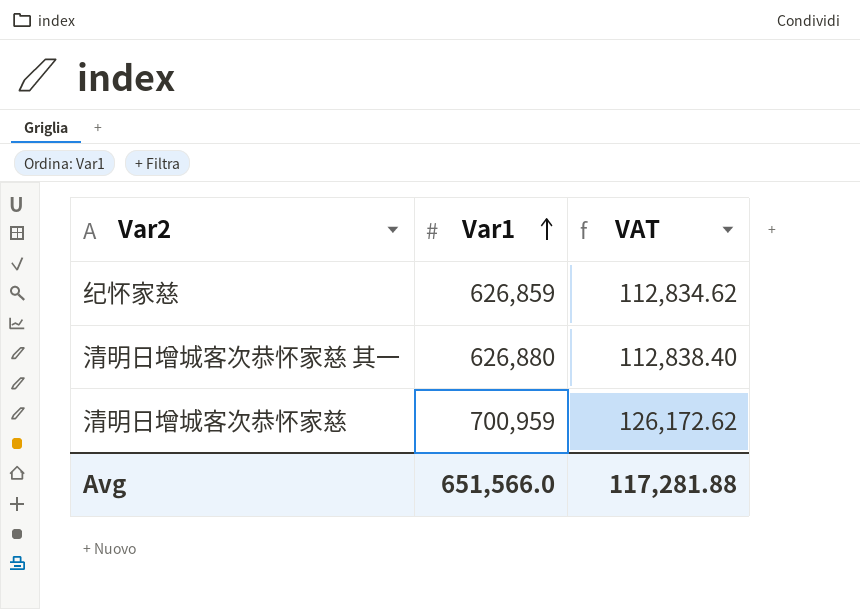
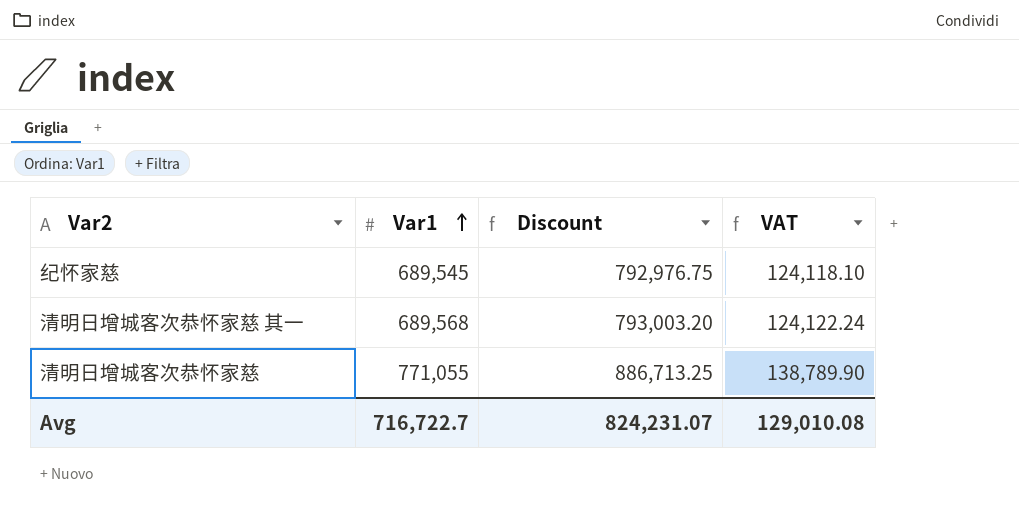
column Discount | formula: none -> [Var1] * 1.15
纪怀家慈 | Var1: 626,859 -> 689,545
纪怀家慈 | VAT: 112,834.62 -> 124,118.10
清明日增城客次恭怀家慈 其一 | Var1: 626,880 -> 689,568
清明日增城客次恭怀家慈 其一 | VAT: 112,838.40 -> 124,122.24
清明日增城客次恭怀家慈 | Var1: 700,959 -> 771,055
清明日增城客次恭怀家慈 | VAT: 126,172.62 -> 138,789.90
Avg | Var1: 651,566.0 -> 716,722.7
Avg | VAT: 117,281.88 -> 129,010.08

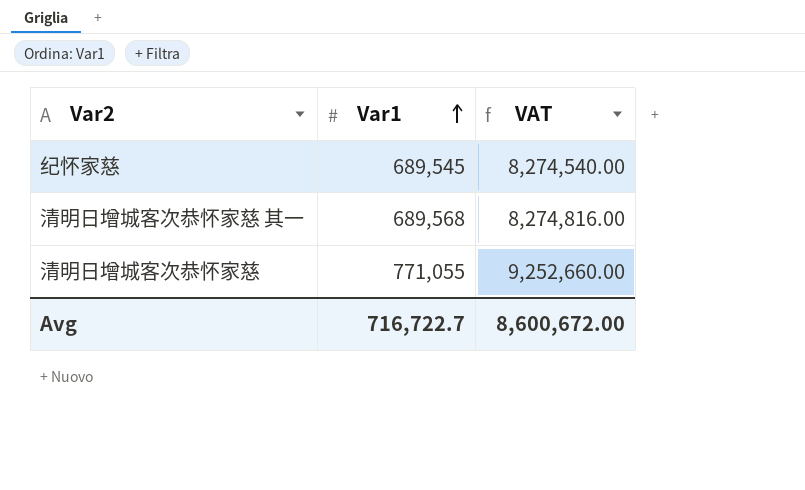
column Discount | formula: [Var1] * 1.15 -> none
column VAT | formula: [Var1] * 0.18 -> [Var1] * 12
Avg | VAT: 129,010.08 -> 8,600,672.00

